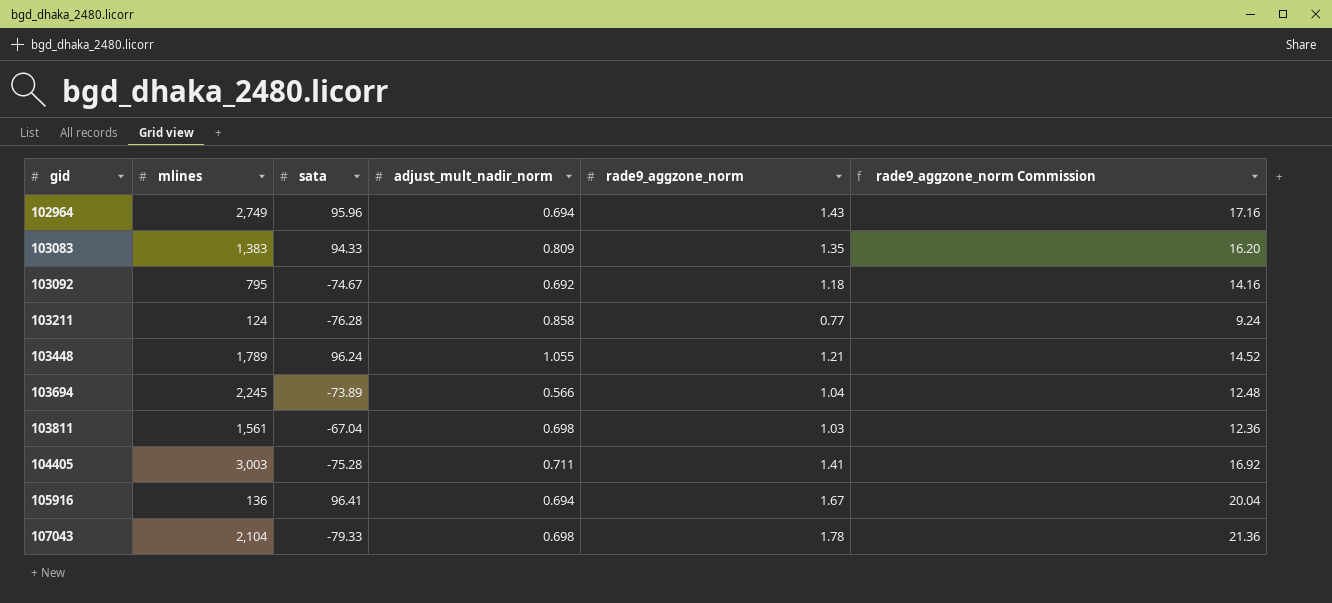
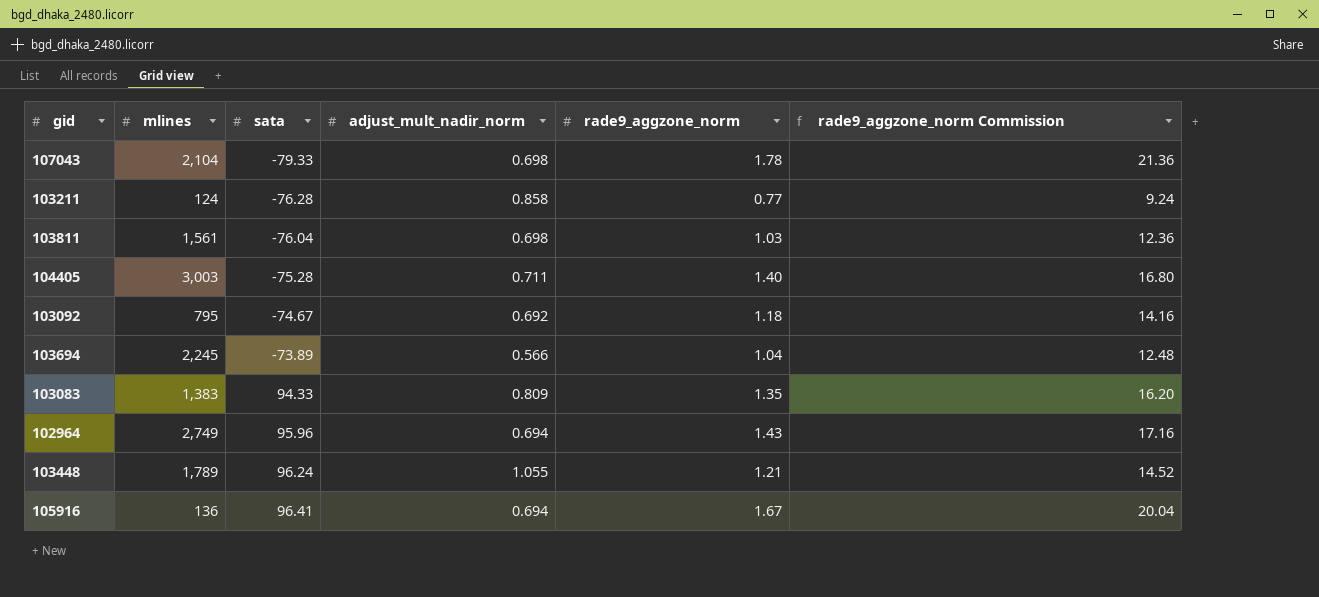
row order: gid ascending -> sata ascending
103811 | sata: -67.04 -> -76.04
104405 | rade9_aggzone_norm: 1.41 -> 1.40
104405 | rade9_aggzone_norm Commission: 16.92 -> 16.80

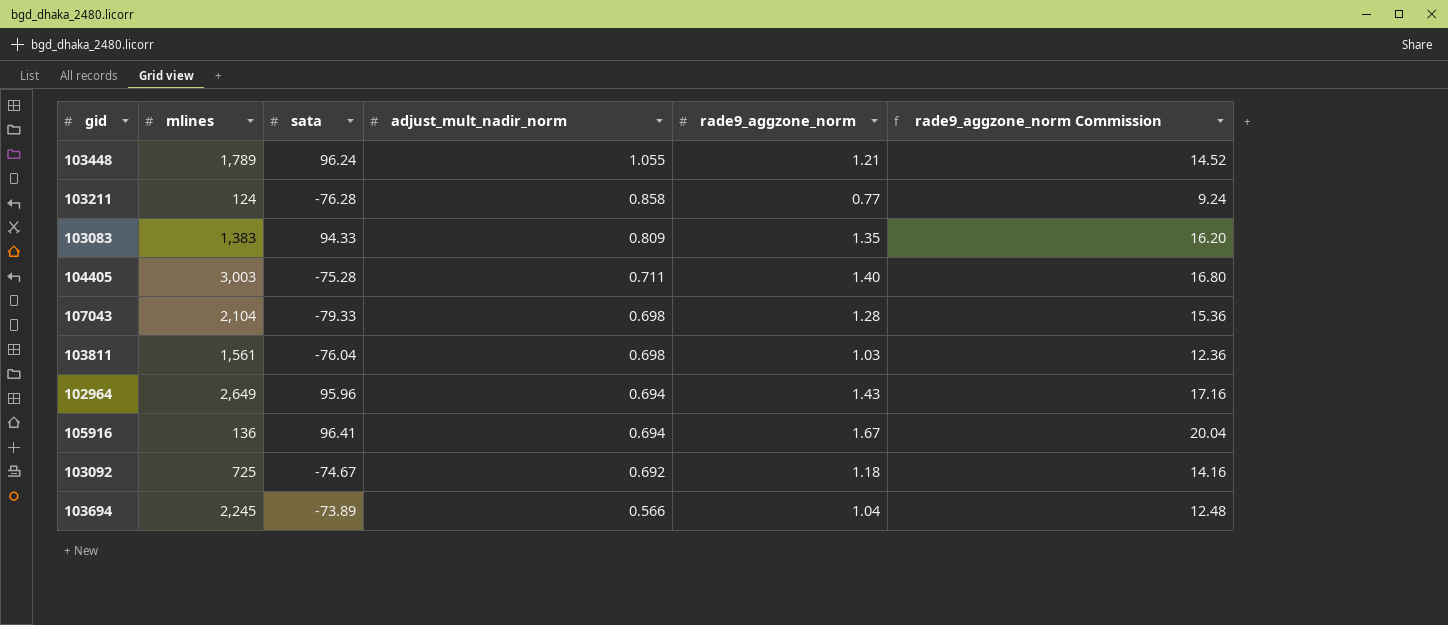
row order: sata ascending -> adjust_mult_nadir_norm descending
107043 | rade9_aggzone_norm: 1.78 -> 1.28
107043 | rade9_aggzone_norm Commission: 21.36 -> 15.36
102964 | mlines: 2,749 -> 2,649
103092 | mlines: 795 -> 725

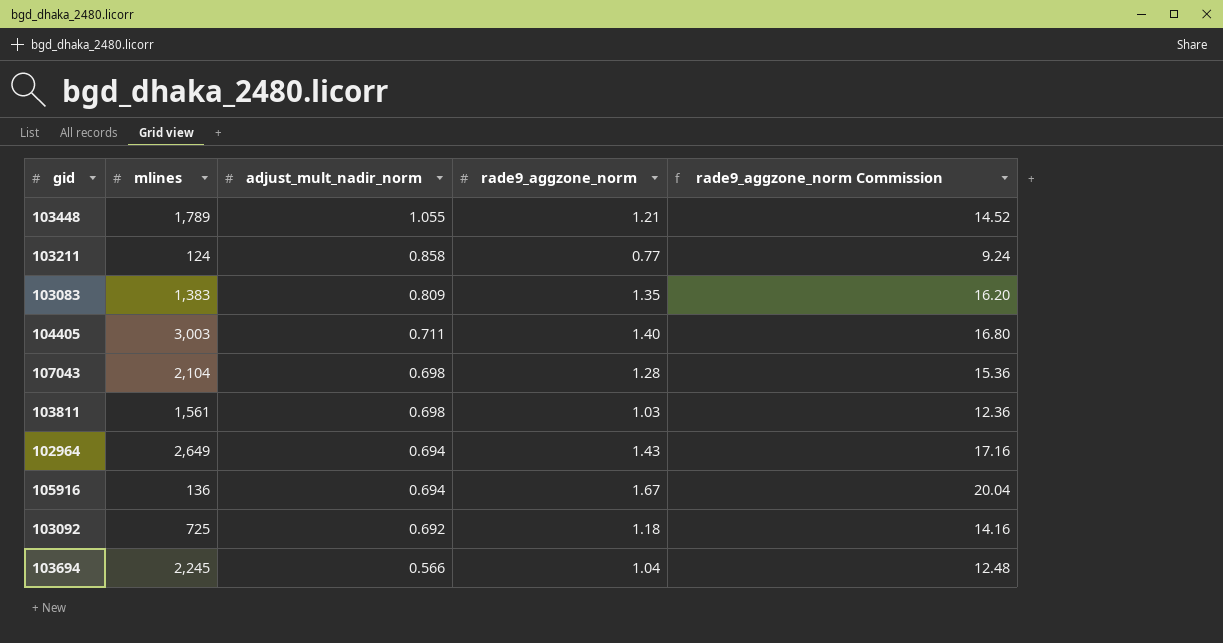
column sata | position: 3 -> none

